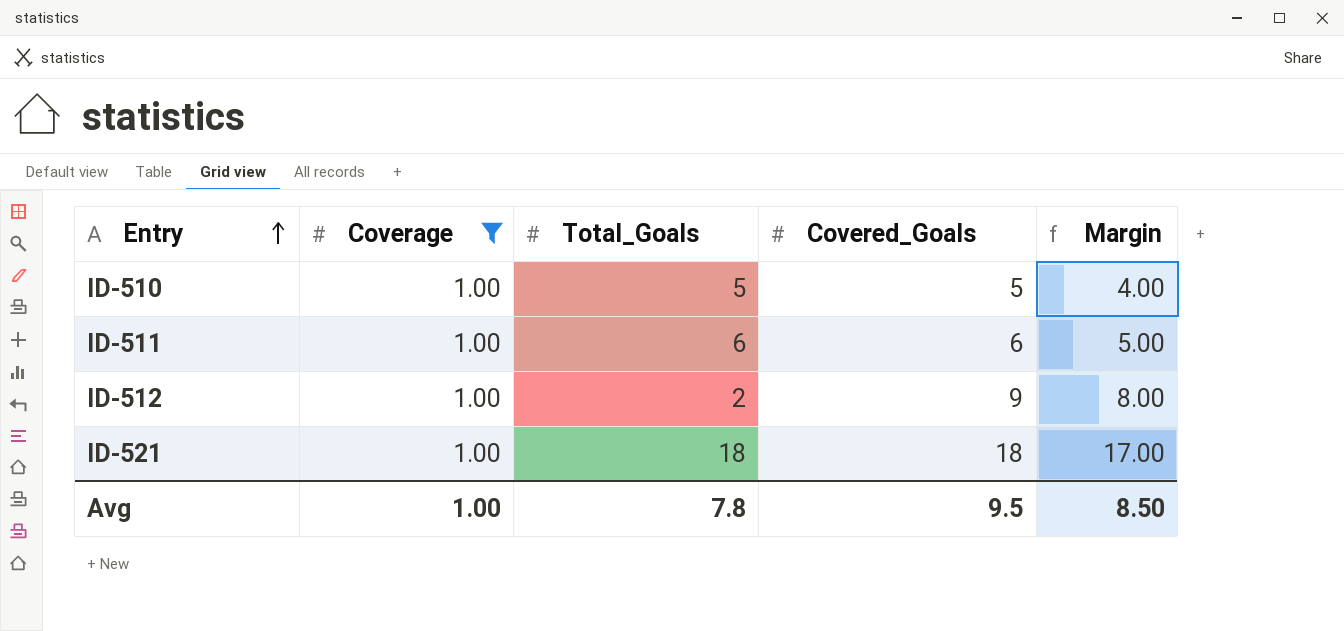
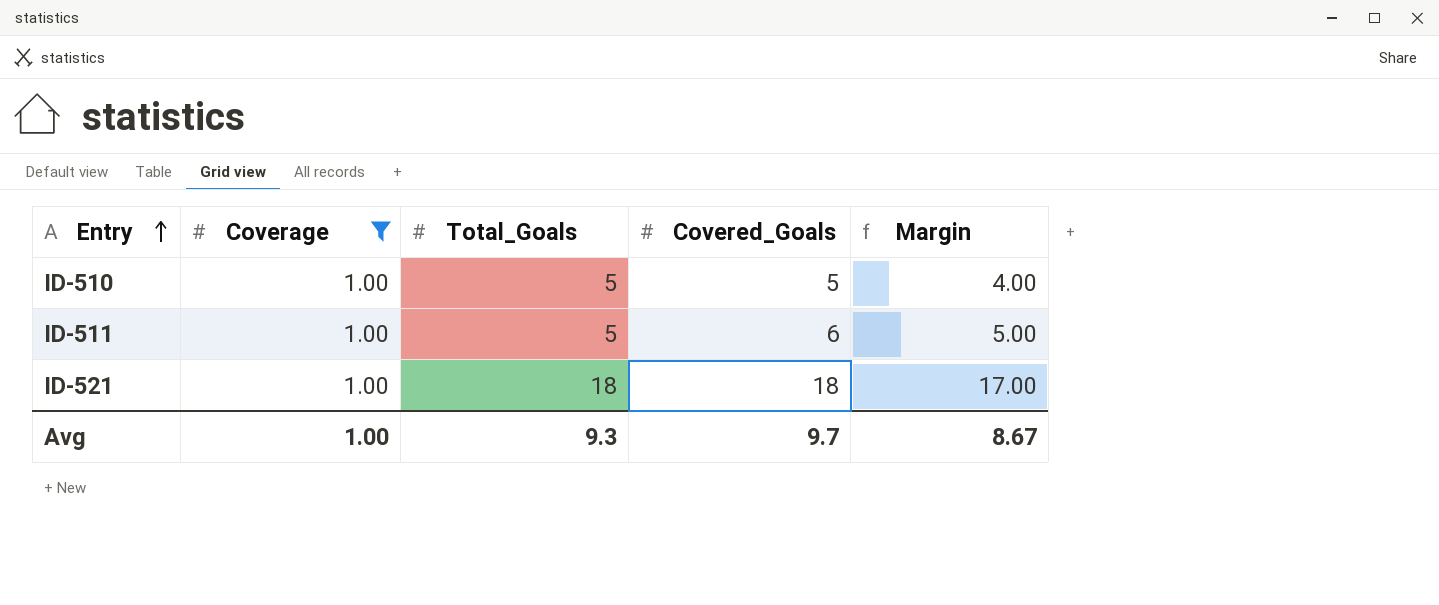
row ID-512: 1.00 | 2 | 9 | 8.00 -> none
ID-511 | Total_Goals: 6 -> 5
Avg | Total_Goals: 7.8 -> 9.3
Avg | Covered_Goals: 9.5 -> 9.7
Avg | Margin: 8.50 -> 8.67

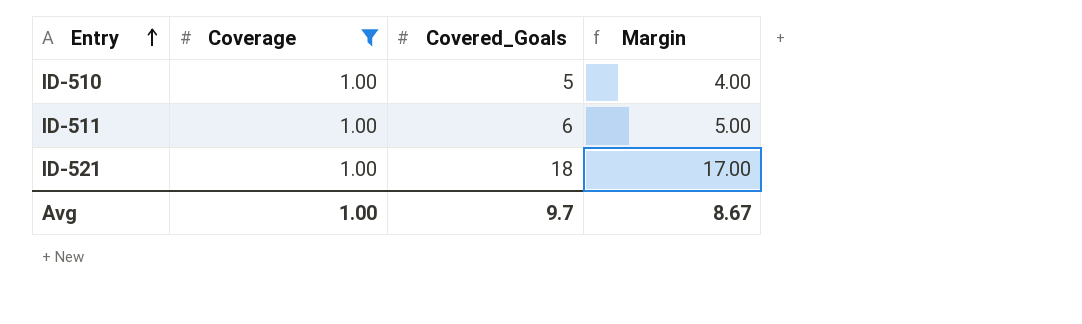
column Total_Goals | position: 3 -> none

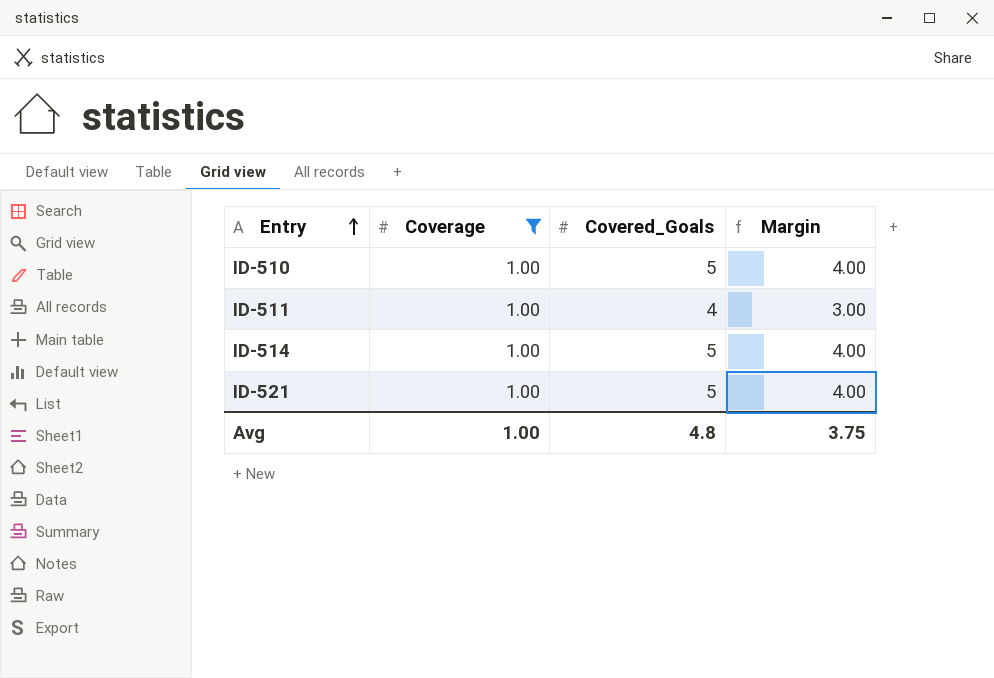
ID-511 | Covered_Goals: 6 -> 4
ID-511 | Margin: 5.00 -> 3.00
row ID-514: none -> 1.00 | 5 | 4.00
ID-521 | Covered_Goals: 18 -> 5
ID-521 | Margin: 17.00 -> 4.00
Avg | Covered_Goals: 9.7 -> 4.8
Avg | Margin: 8.67 -> 3.75

